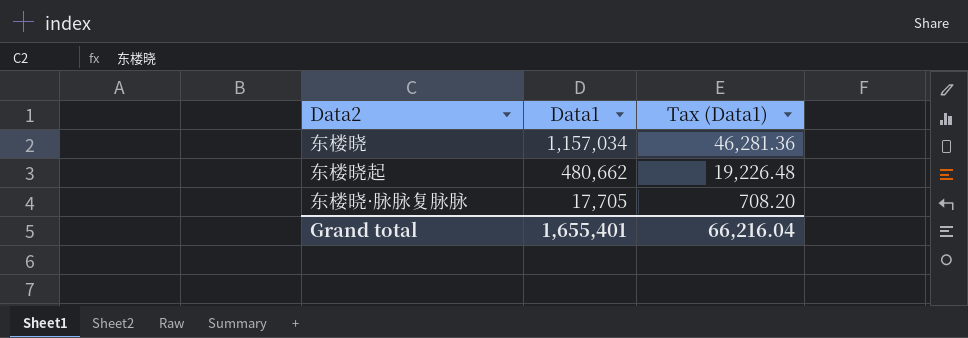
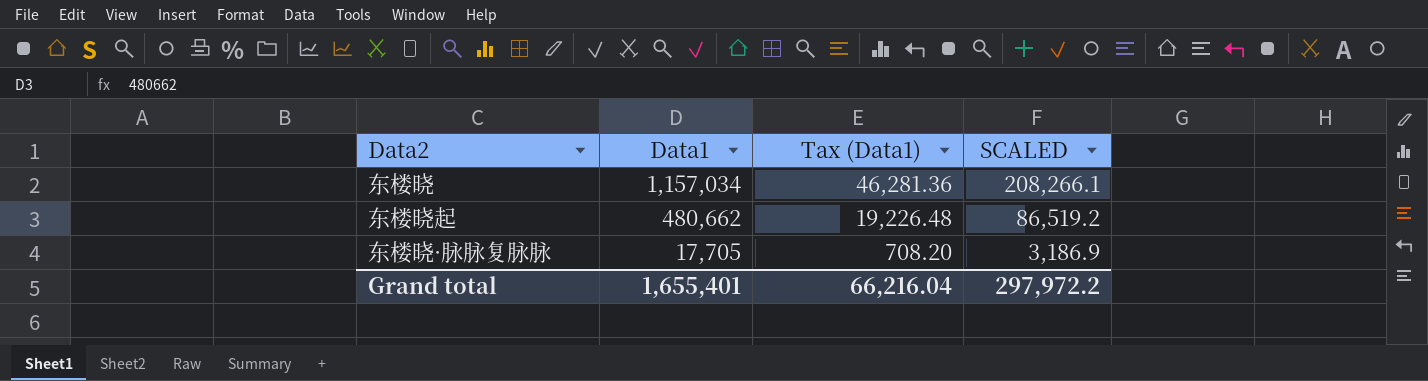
column SCALED | formula: none -> [Data1] * 0.18

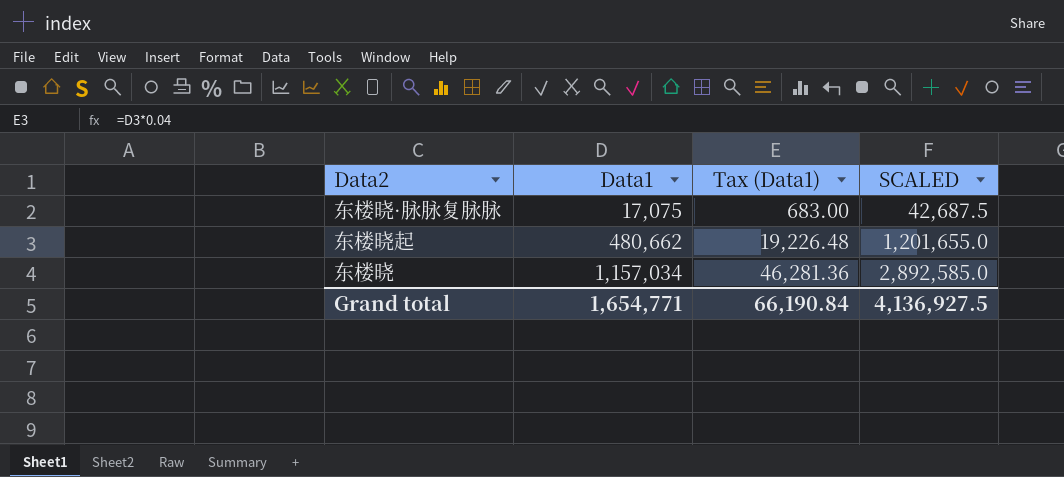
row order: Data1 descending -> Data1 ascending
column SCALED | formula: [Data1] * 0.18 -> [Data1] * 2.5
东楼晓·脉脉复脉脉 | Data1: 17,705 -> 17,075
东楼晓·脉脉复脉脉 | Tax (Data1): 708.20 -> 683.00
Grand total | Data1: 1,655,401 -> 1,654,771
Grand total | Tax (Data1): 66,216.04 -> 66,190.84
Grand total | SCALED: 297,972.2 -> 4,136,927.5

